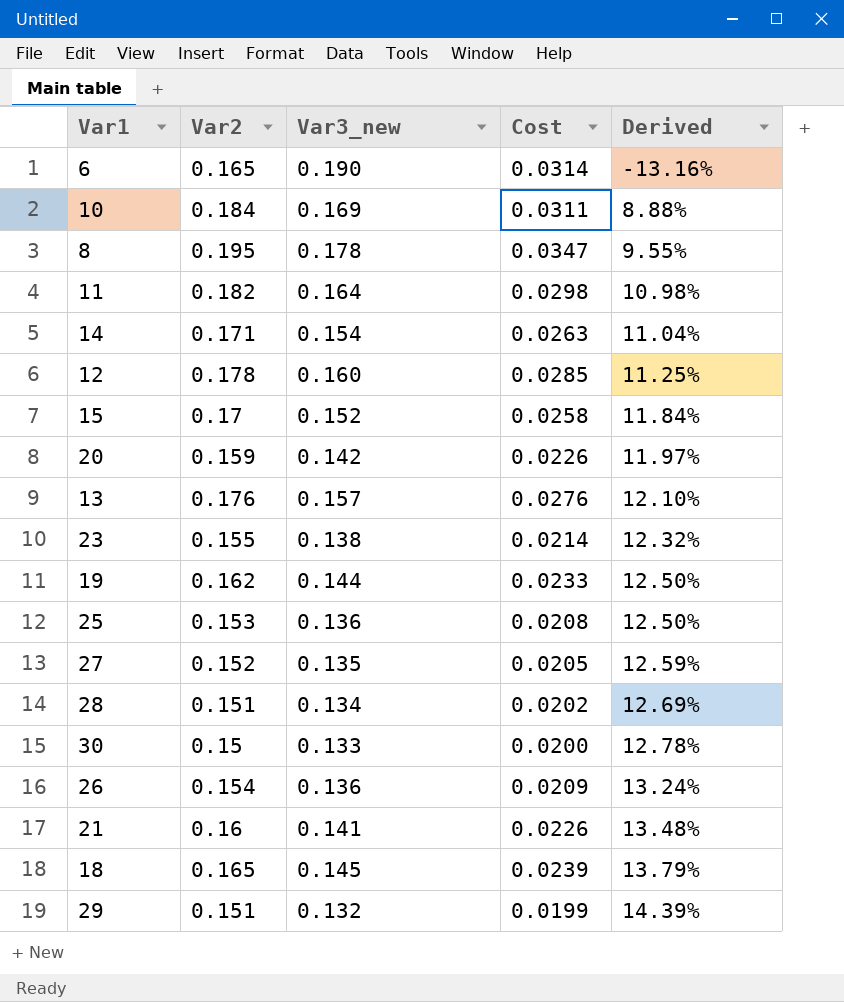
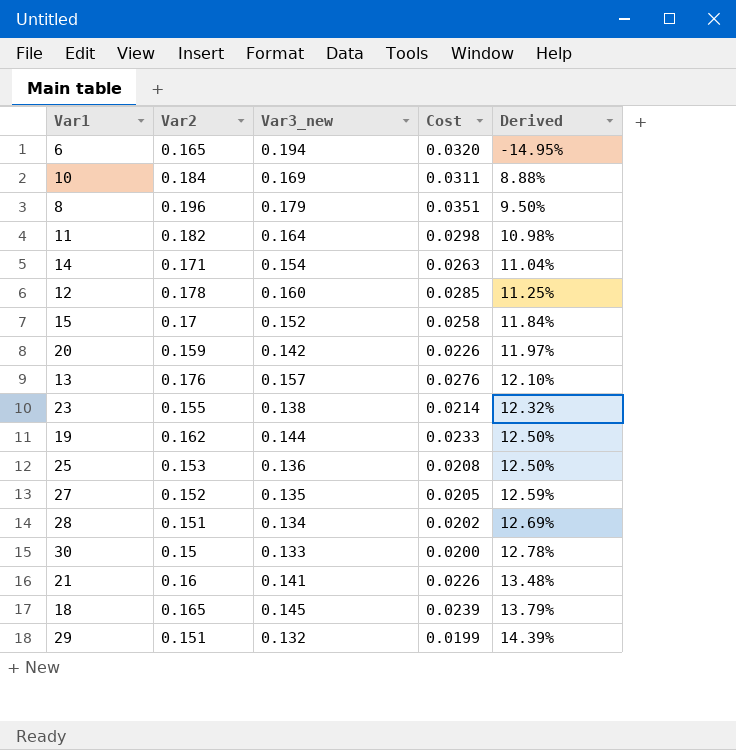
row 26: 0.154 | 0.136 | 0.0209 | 13.24% -> none
6 | Var3_new: 0.190 -> 0.194
6 | Cost: 0.0314 -> 0.0320
6 | Derived: -13.16% -> -14.95%
8 | Var2: 0.195 -> 0.196
8 | Var3_new: 0.178 -> 0.179
8 | Cost: 0.0347 -> 0.0351
8 | Derived: 9.55% -> 9.50%

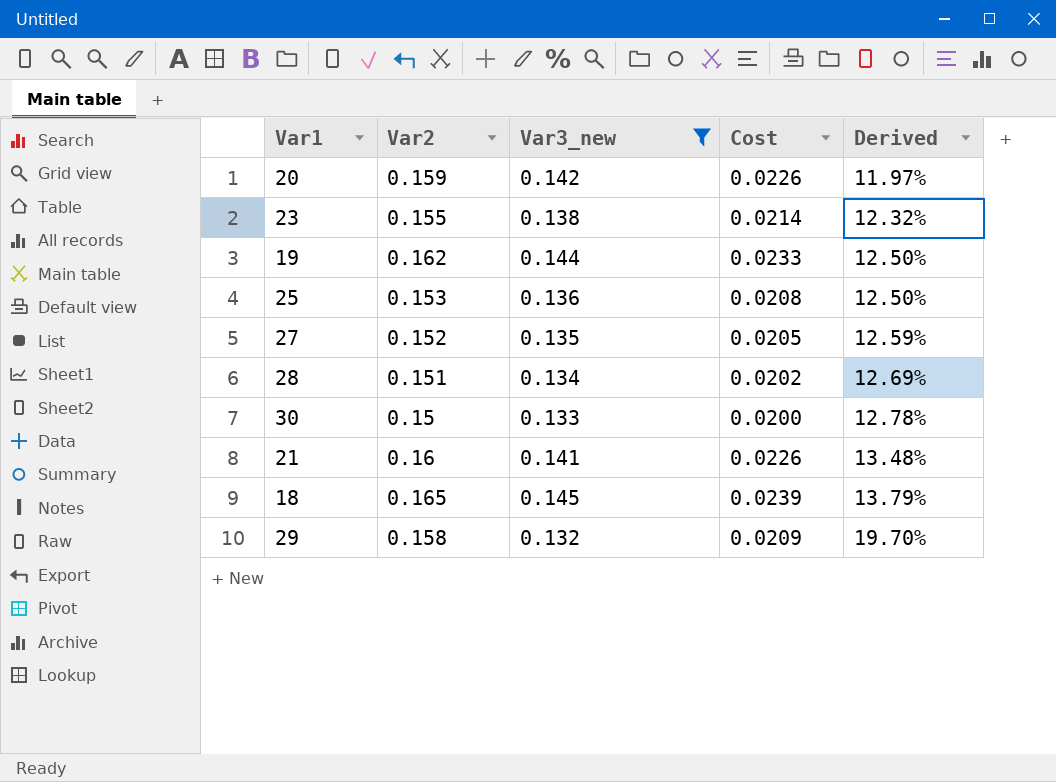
filter: none -> Var3_new <= 0.145
29 | Var2: 0.151 -> 0.158
29 | Cost: 0.0199 -> 0.0209
29 | Derived: 14.39% -> 19.70%

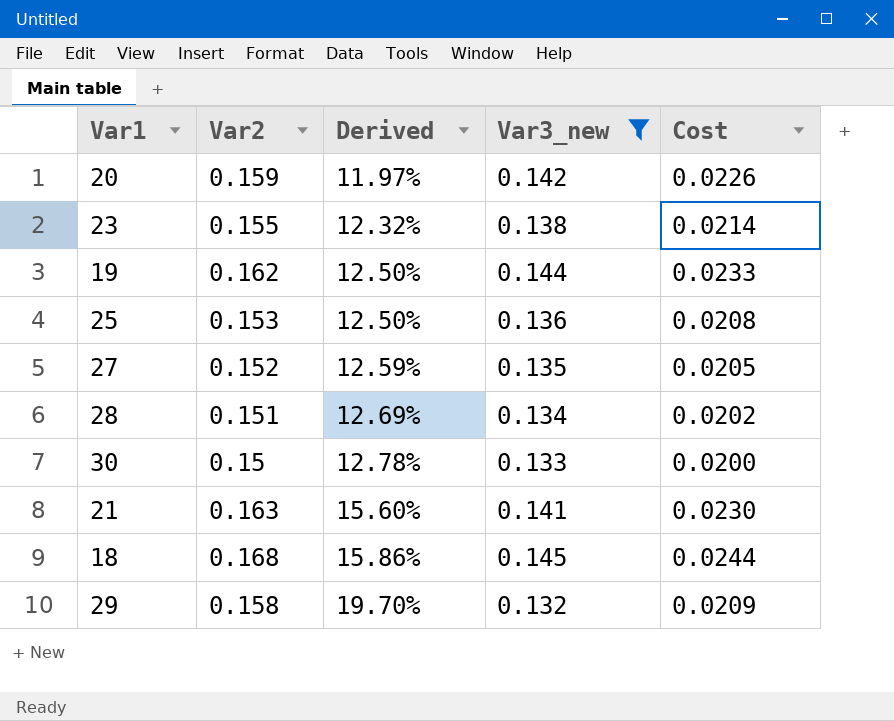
column Derived | position: 5 -> 3
21 | Var2: 0.16 -> 0.163
21 | Derived: 13.48% -> 15.60%
21 | Cost: 0.0226 -> 0.0230
18 | Var2: 0.165 -> 0.168
18 | Derived: 13.79% -> 15.86%
18 | Cost: 0.0239 -> 0.0244

